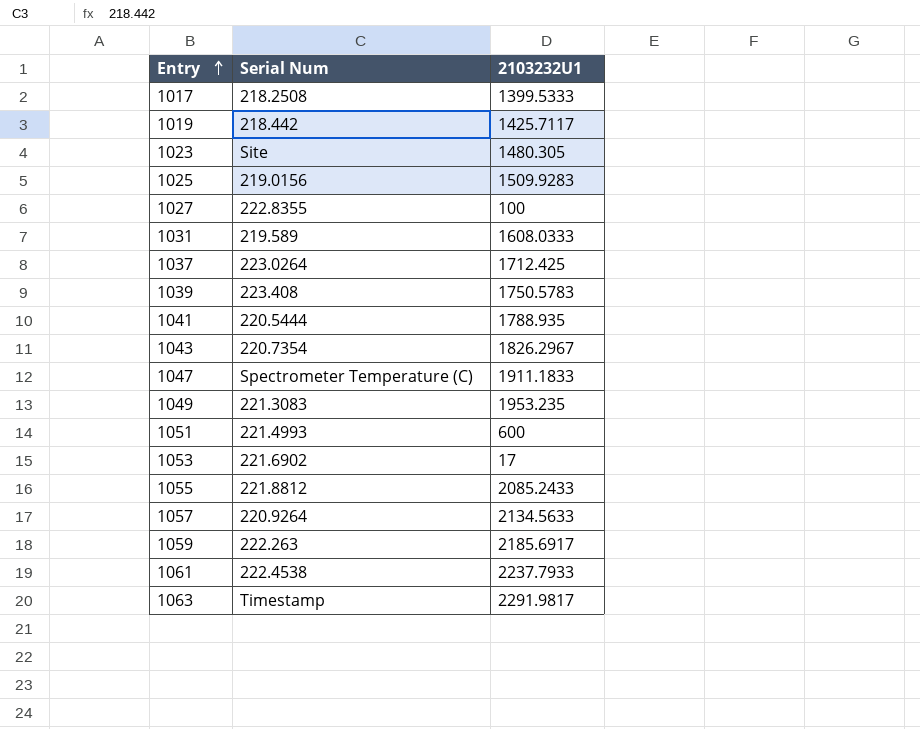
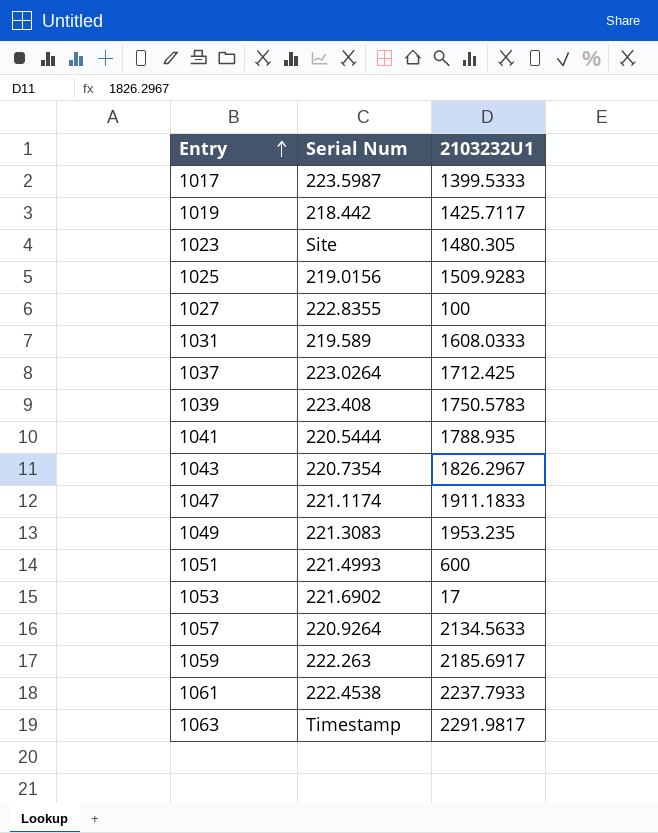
row 1055: 221.8812 | 2085.2433 -> none
1017 | Serial Num: 218.2508 -> 223.5987
1047 | Serial Num: Spectrometer Temperature (C) -> 221.1174

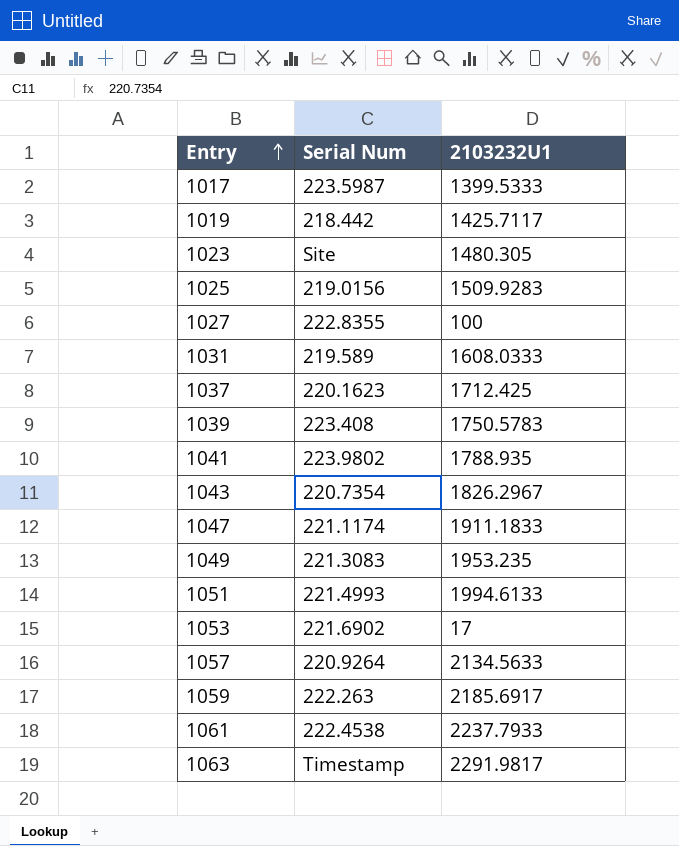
1037 | Serial Num: 223.0264 -> 220.1623
1041 | Serial Num: 220.5444 -> 223.9802
1051 | 2103232U1: 600 -> 1994.6133

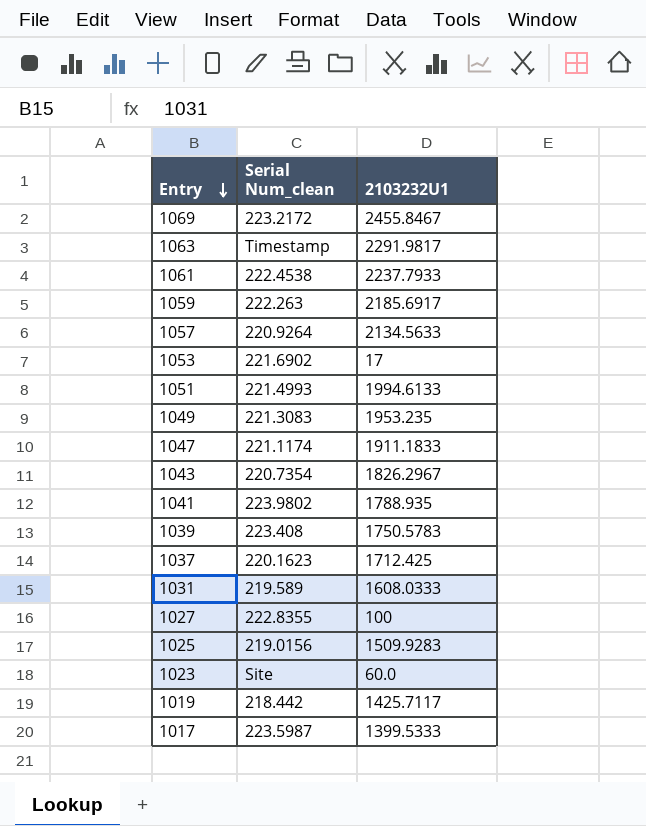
row order: Entry ascending -> Entry descending
column name: Serial Num -> Serial Num_clean
row 1069: none -> 223.2172 | 2455.8467
1023 | 2103232U1: 1480.305 -> 60.0

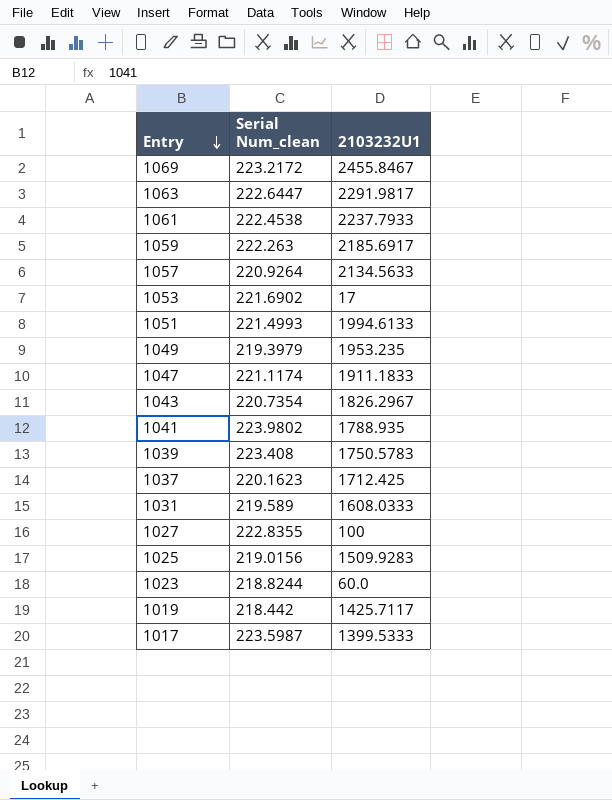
1063 | Serial Num_clean: Timestamp -> 222.6447
1049 | Serial Num_clean: 221.3083 -> 219.3979
1023 | Serial Num_clean: Site -> 218.8244

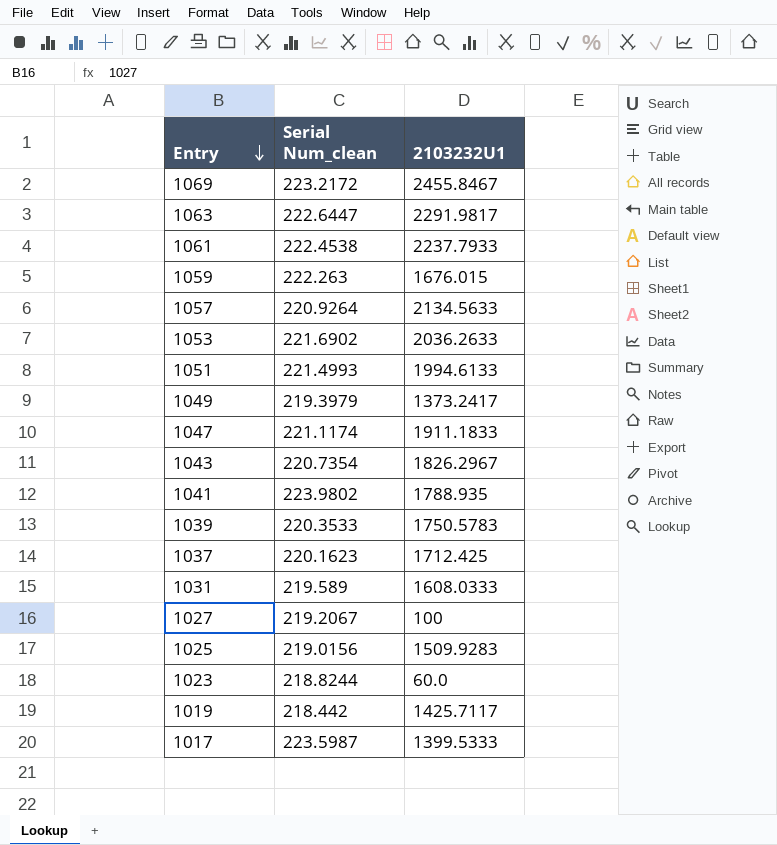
1059 | 2103232U1: 2185.6917 -> 1676.015
1053 | 2103232U1: 17 -> 2036.2633
1049 | 2103232U1: 1953.235 -> 1373.2417
1039 | Serial Num_clean: 223.408 -> 220.3533
1027 | Serial Num_clean: 222.8355 -> 219.2067

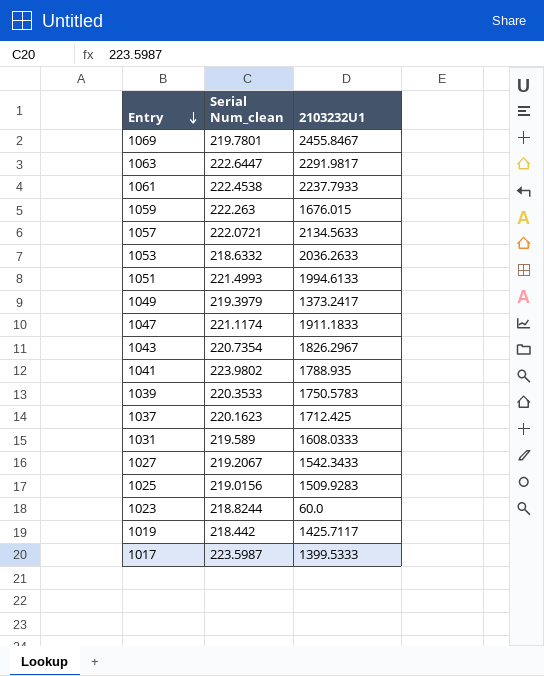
1069 | Serial Num_clean: 223.2172 -> 219.7801
1057 | Serial Num_clean: 220.9264 -> 222.0721
1053 | Serial Num_clean: 221.6902 -> 218.6332
1027 | 2103232U1: 100 -> 1542.3433

